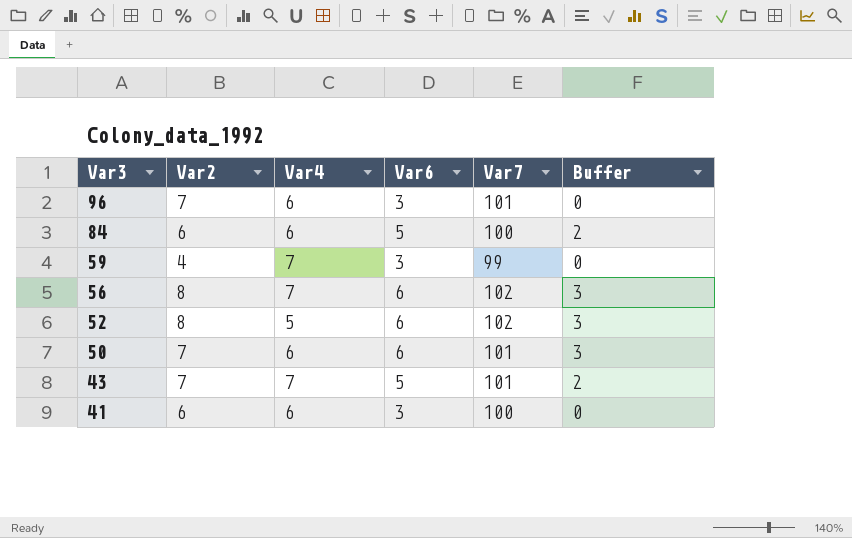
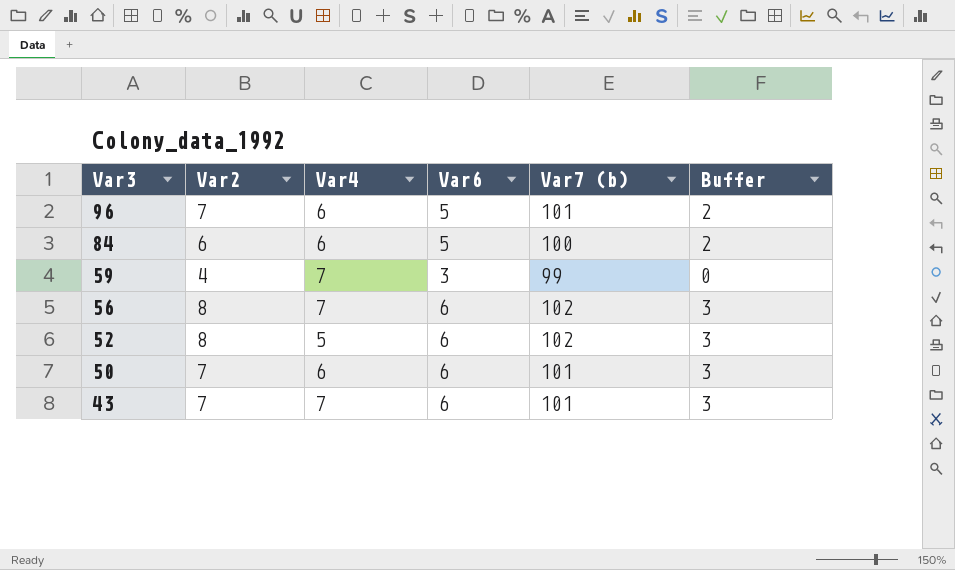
column name: Var7 -> Var7 (b)
row 41: 6 | 6 | 3 | 100 | 0 -> none
96 | Var6: 3 -> 5
96 | Buffer: 0 -> 2
43 | Var6: 5 -> 6
43 | Buffer: 2 -> 3

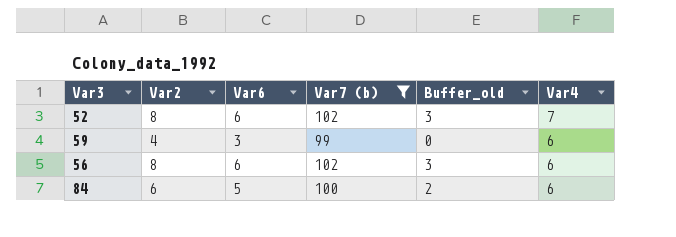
filter: none -> Var7 (b) != 101
row order: Var3 descending -> Var4 descending
column name: Buffer -> Buffer_old
column Var4 | position: 3 -> 6
52 | Var4: 5 -> 7
59 | Var4: 7 -> 6
56 | Var4: 7 -> 6

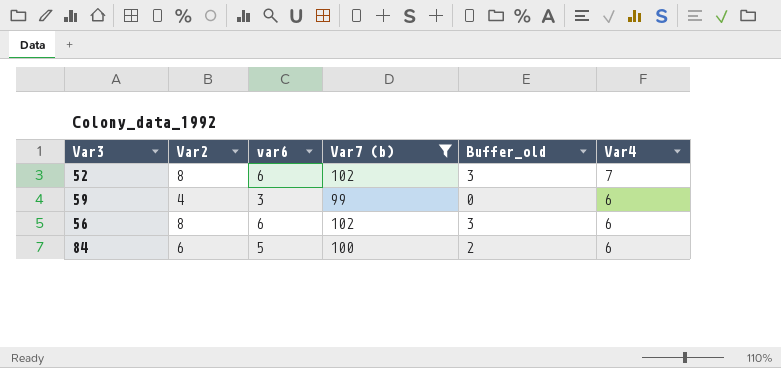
column name: Var6 -> var6

